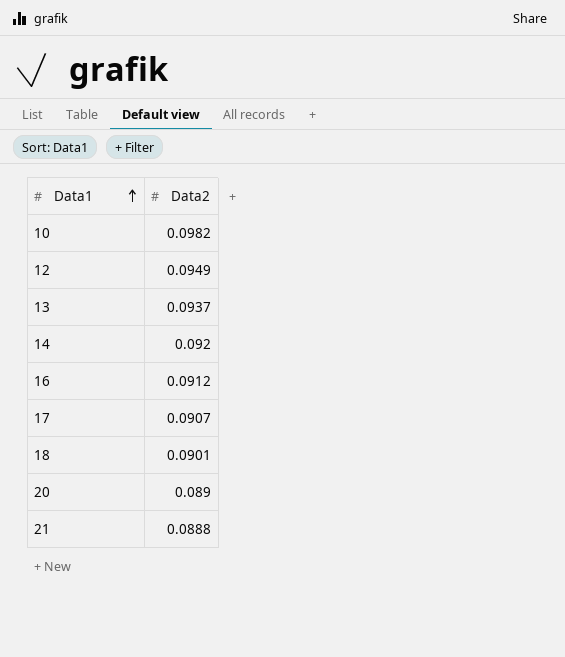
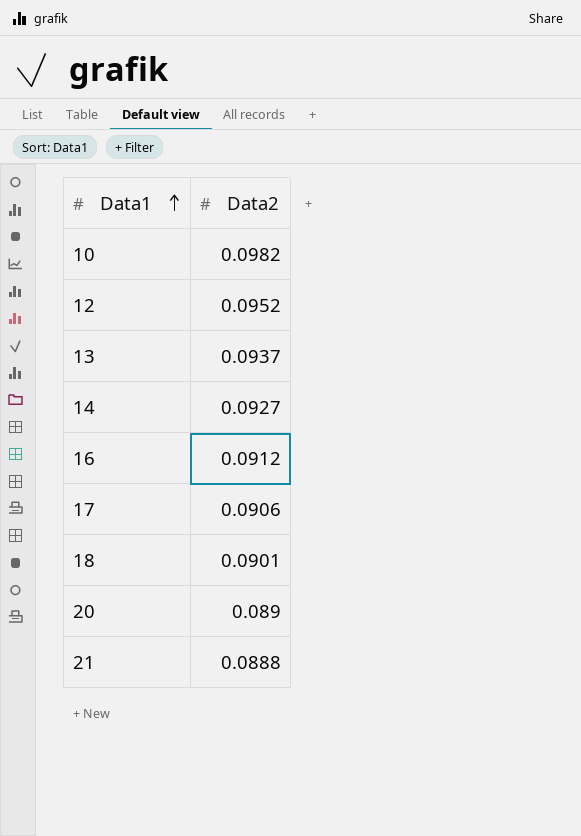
12 | Data2: 0.0949 -> 0.0952
14 | Data2: 0.092 -> 0.0927
17 | Data2: 0.0907 -> 0.0906

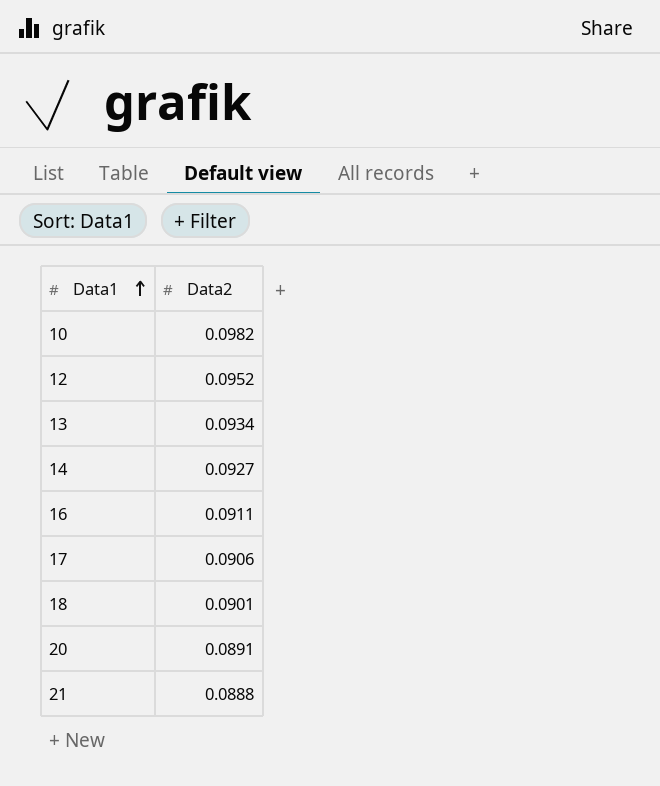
13 | Data2: 0.0937 -> 0.0934
16 | Data2: 0.0912 -> 0.0911
20 | Data2: 0.089 -> 0.0891

